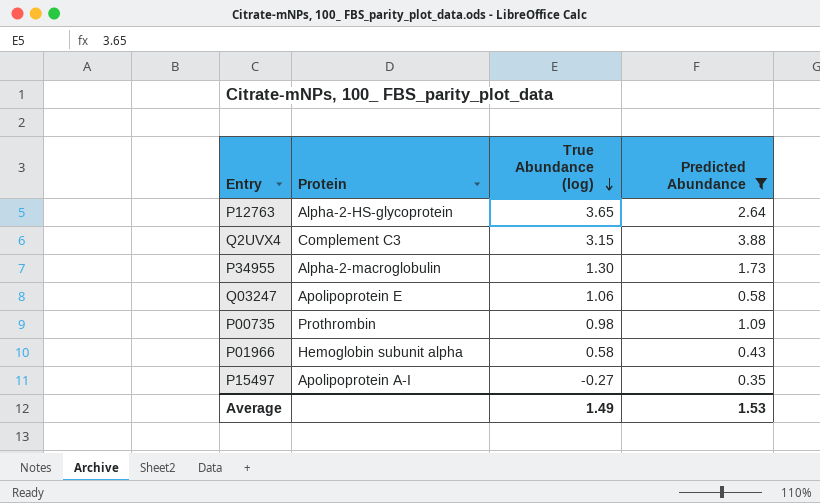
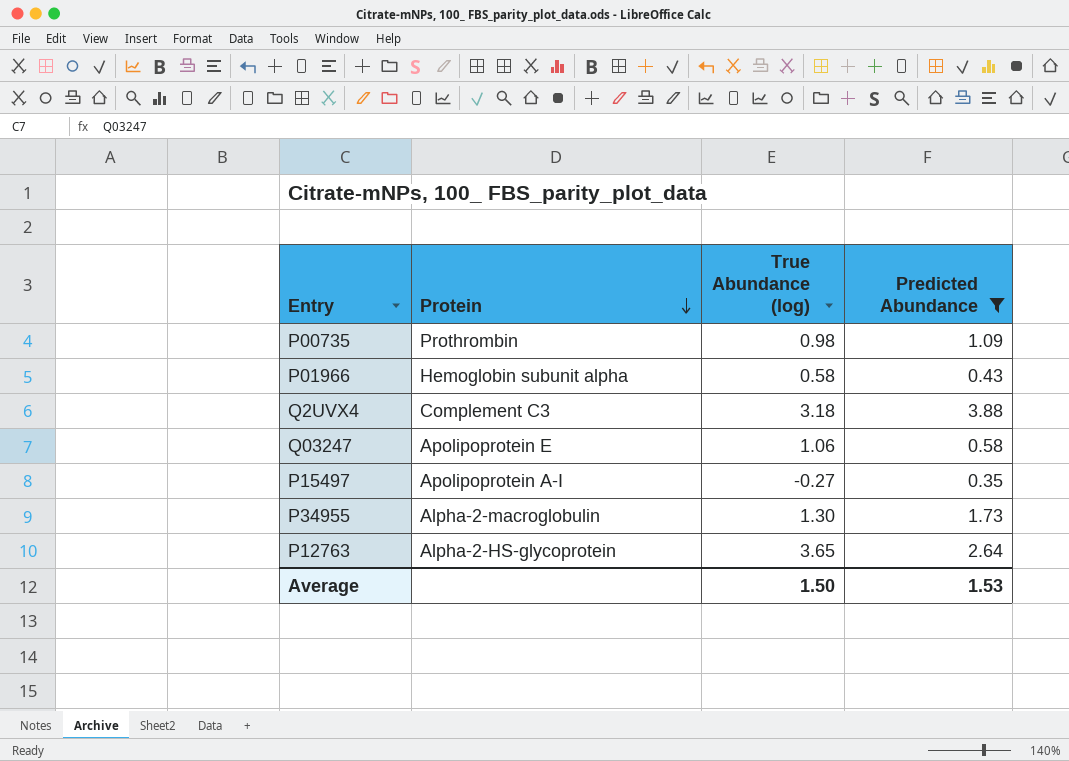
row order: True Abundance (log) descending -> Protein descending
Q2UVX4 | True Abundance (log): 3.15 -> 3.18
Average | True Abundance (log): 1.49 -> 1.50

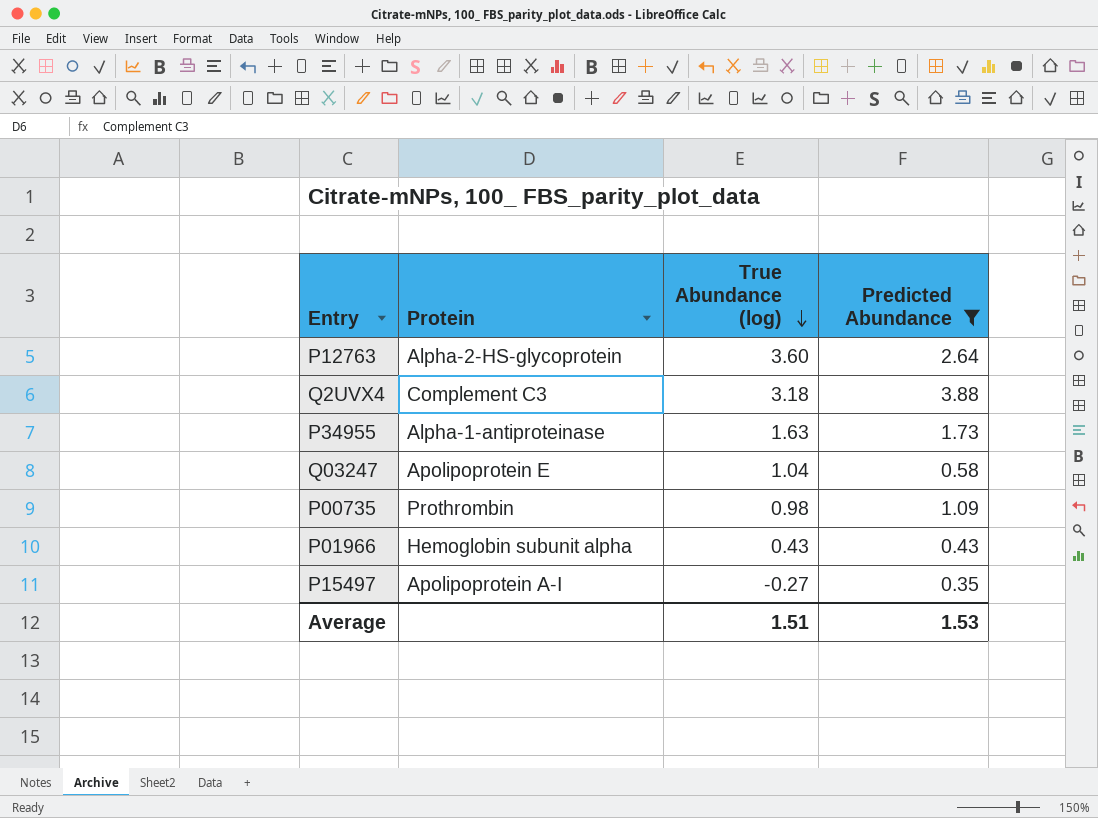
row order: Protein descending -> True Abundance (log) descending
P12763 | True Abundance (log): 3.65 -> 3.60
P34955 | Protein: Alpha-2-macroglobulin -> Alpha-1-antiproteinase
P34955 | True Abundance (log): 1.30 -> 1.63
Q03247 | True Abundance (log): 1.06 -> 1.04
P01966 | True Abundance (log): 0.58 -> 0.43
Average | True Abundance (log): 1.50 -> 1.51

